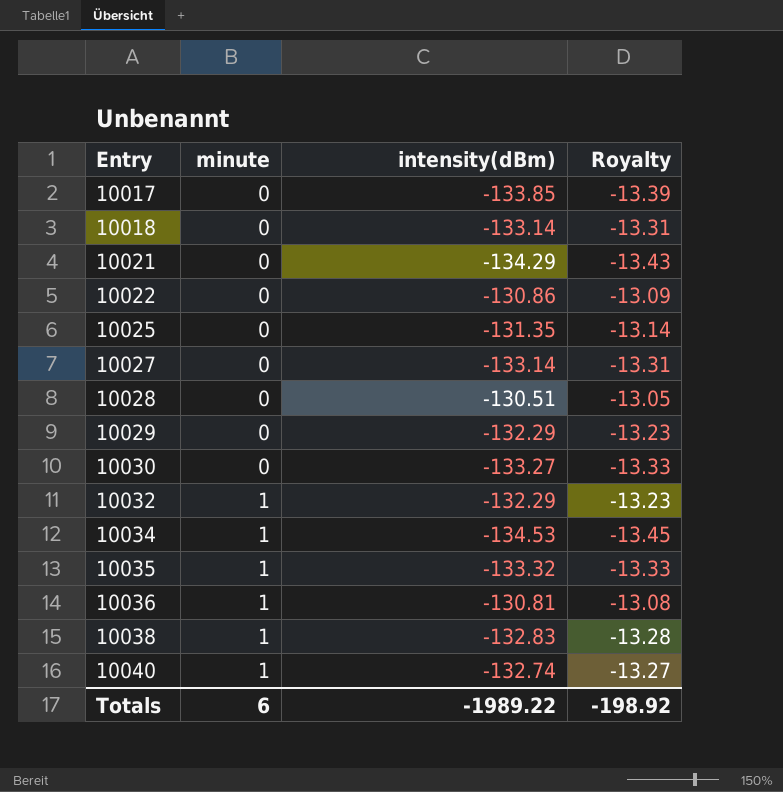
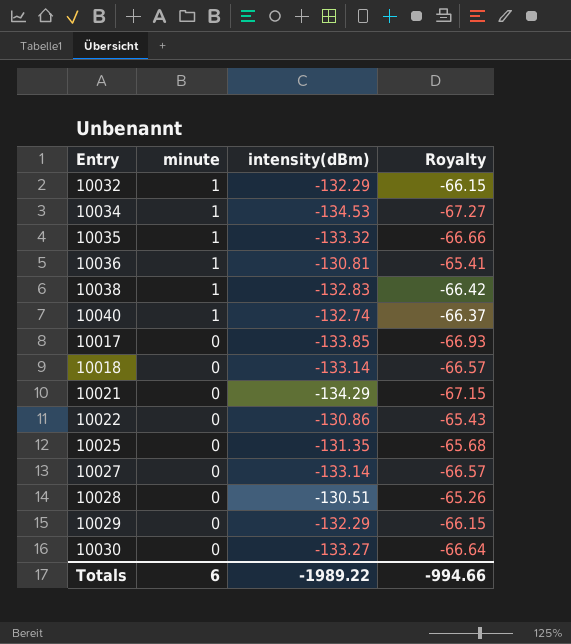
row order: Entry ascending -> minute descending
column Royalty | formula: [intensity(dBm)] * 0.1 -> [intensity(dBm)] * 0.5
Totals | Royalty: -198.92 -> -994.66

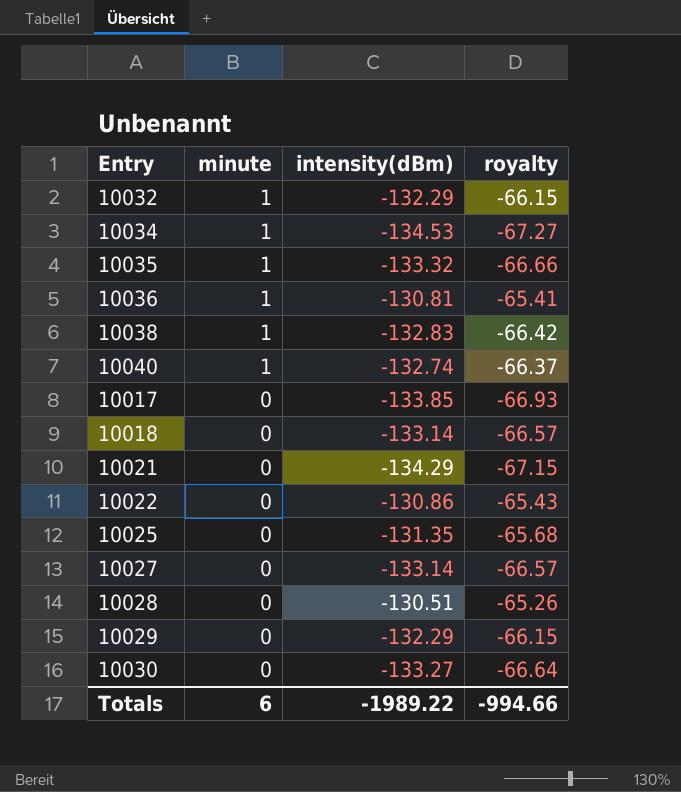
column name: Royalty -> royalty

